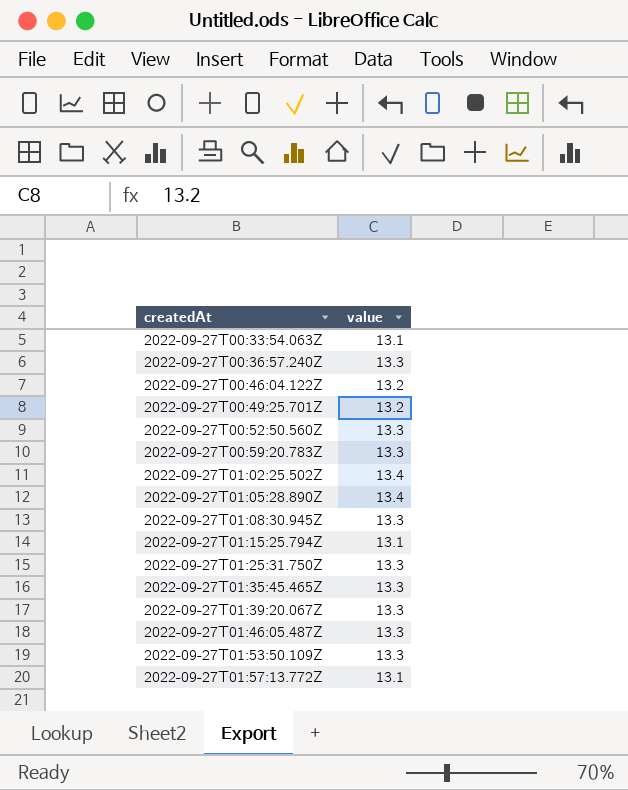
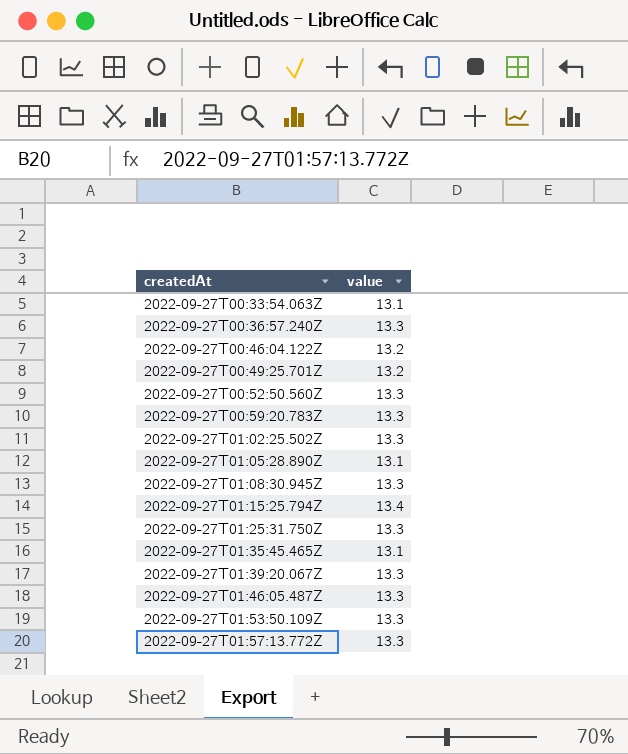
2022-09-27T01:02:25.502Z | value: 13.4 -> 13.3
2022-09-27T01:05:28.890Z | value: 13.4 -> 13.1
2022-09-27T01:15:25.794Z | value: 13.1 -> 13.4
2022-09-27T01:35:45.465Z | value: 13.3 -> 13.1
2022-09-27T01:57:13.772Z | value: 13.1 -> 13.3

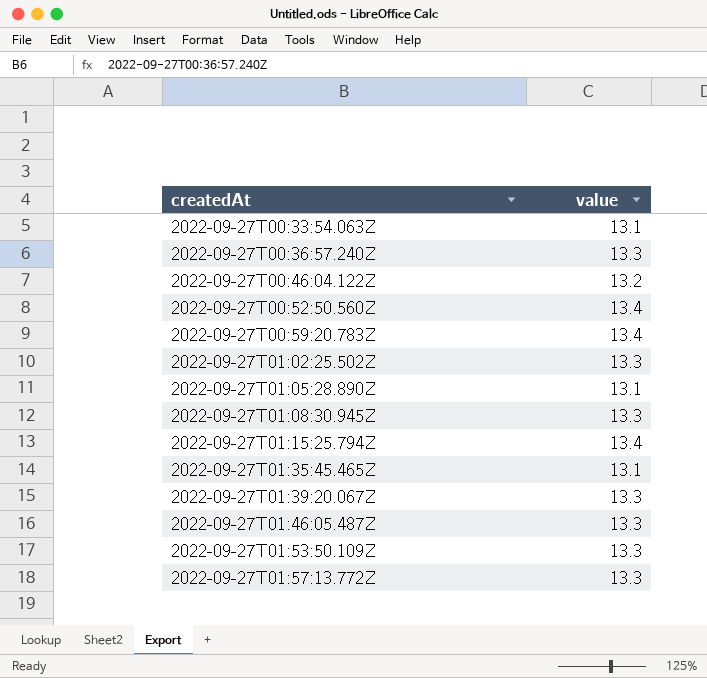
row 2022-09-27T00:49:25.701Z: 13.2 -> none
row 2022-09-27T01:25:31.750Z: 13.3 -> none
2022-09-27T00:52:50.560Z | value: 13.3 -> 13.4
2022-09-27T00:59:20.783Z | value: 13.3 -> 13.4

